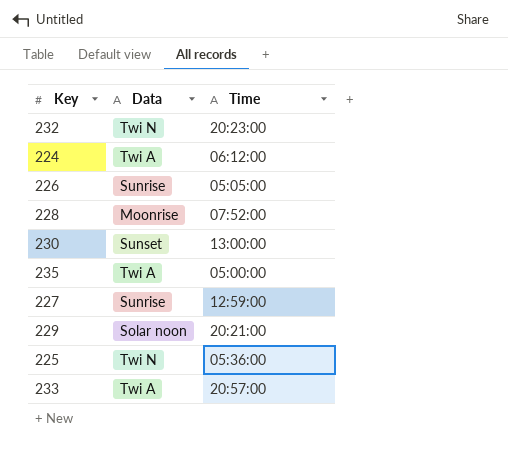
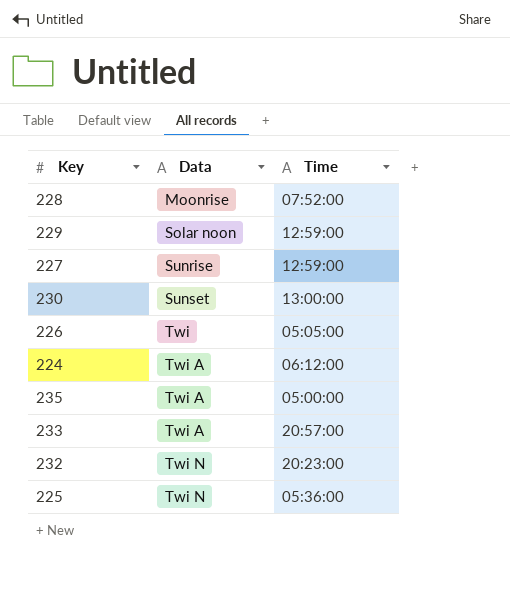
row order: none -> Data ascending
229 | Time: 20:21:00 -> 12:59:00
226 | Data: Sunrise -> Twi

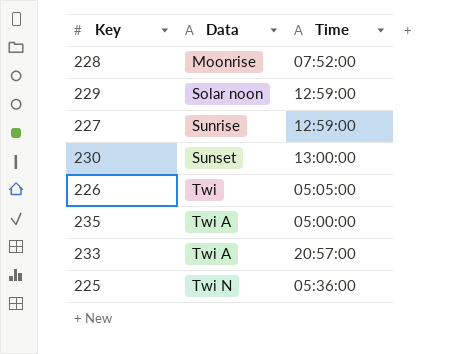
row 224: Twi A | 06:12:00 -> none
row 232: Twi N | 20:23:00 -> none

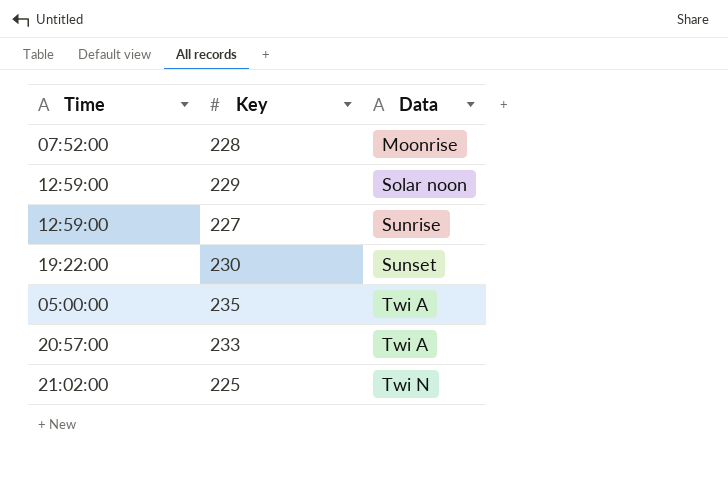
column Time | position: 3 -> 1
row 226: Twi | 05:05:00 -> none
230 | Time: 13:00:00 -> 19:22:00
225 | Time: 05:36:00 -> 21:02:00

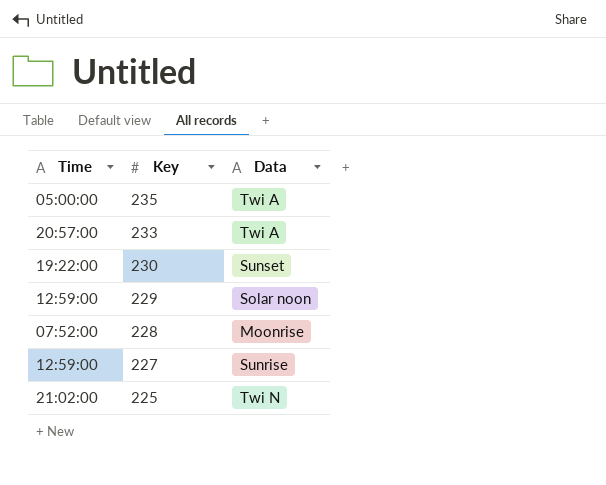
row order: Data ascending -> Key descending

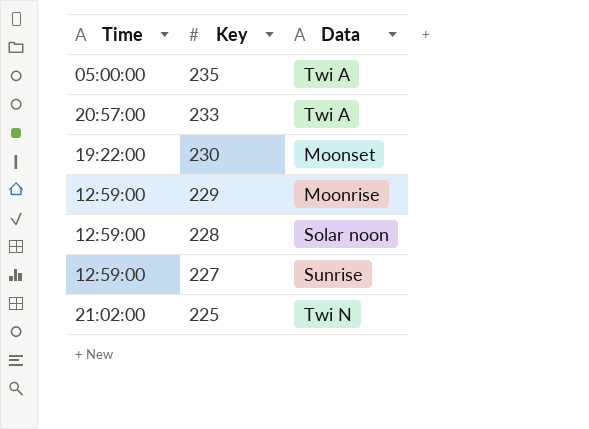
230 | Data: Sunset -> Moonset
229 | Data: Solar noon -> Moonrise
228 | Time: 07:52:00 -> 12:59:00
228 | Data: Moonrise -> Solar noon

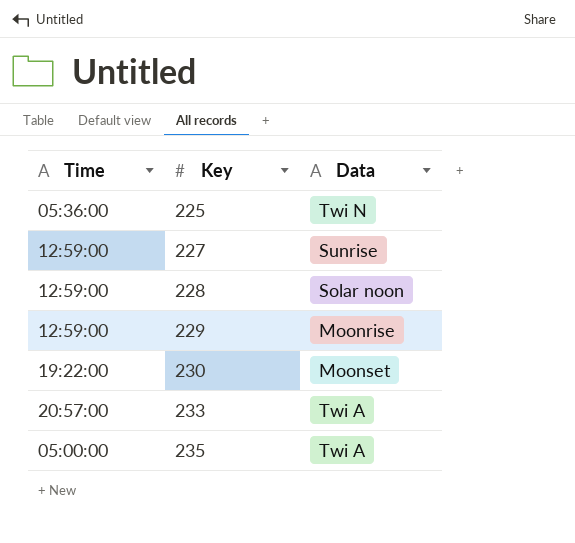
row order: Key descending -> Key ascending
225 | Time: 21:02:00 -> 05:36:00

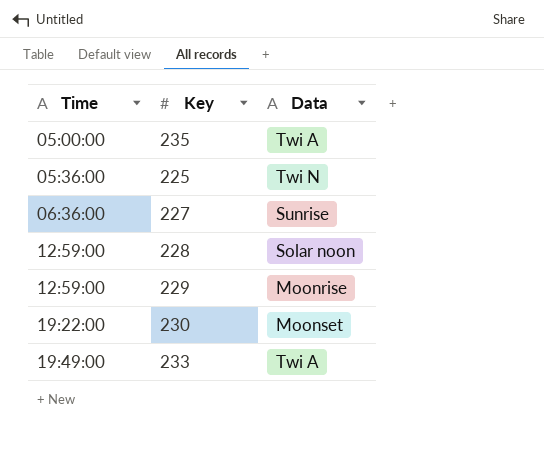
row order: Key ascending -> Time ascending
227 | Time: 12:59:00 -> 06:36:00
233 | Time: 20:57:00 -> 19:49:00

